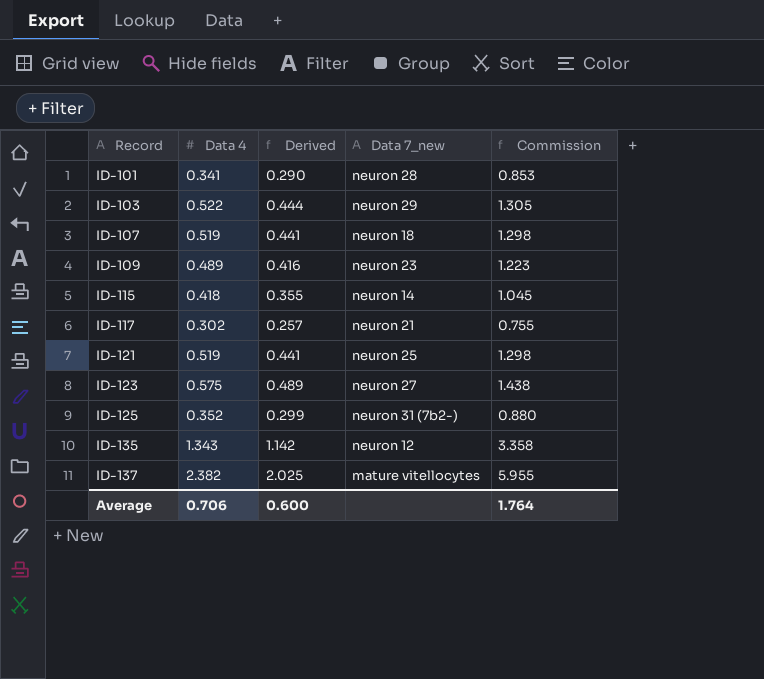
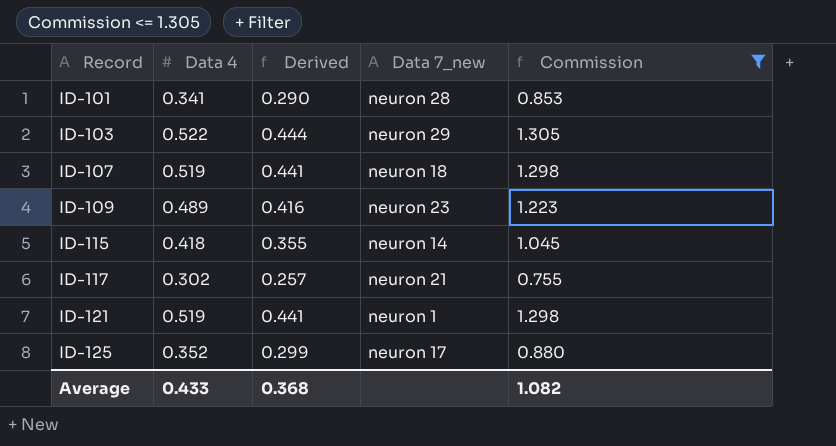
filter: none -> Commission <= 1.305
ID-121 | Data 7_new: neuron 25 -> neuron 1
ID-125 | Data 7_new: neuron 31 (7b2-) -> neuron 17
Average | Data 4: 0.706 -> 0.433
Average | Derived: 0.600 -> 0.368
Average | Commission: 1.764 -> 1.082

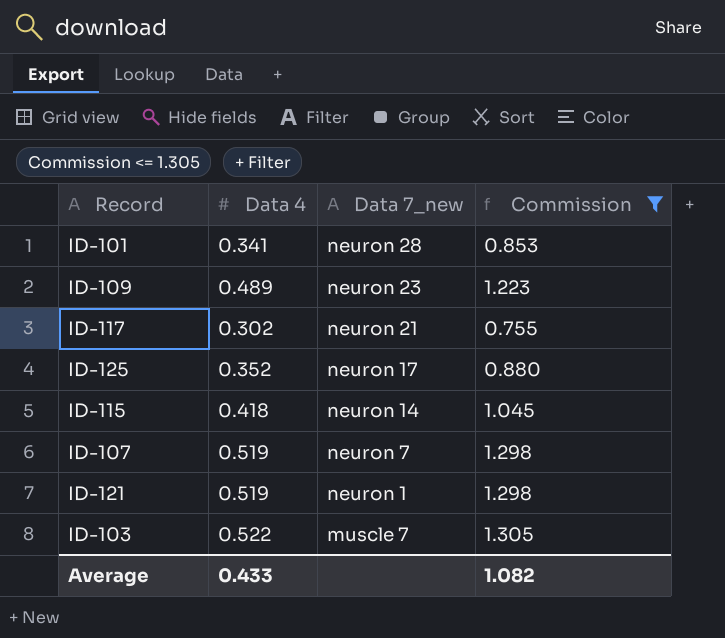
row order: Record ascending -> Data 7_new descending
column Derived | formula: [Data 4] * 0.85 -> none
ID-107 | Data 7_new: neuron 18 -> neuron 7
ID-103 | Data 7_new: neuron 29 -> muscle 7

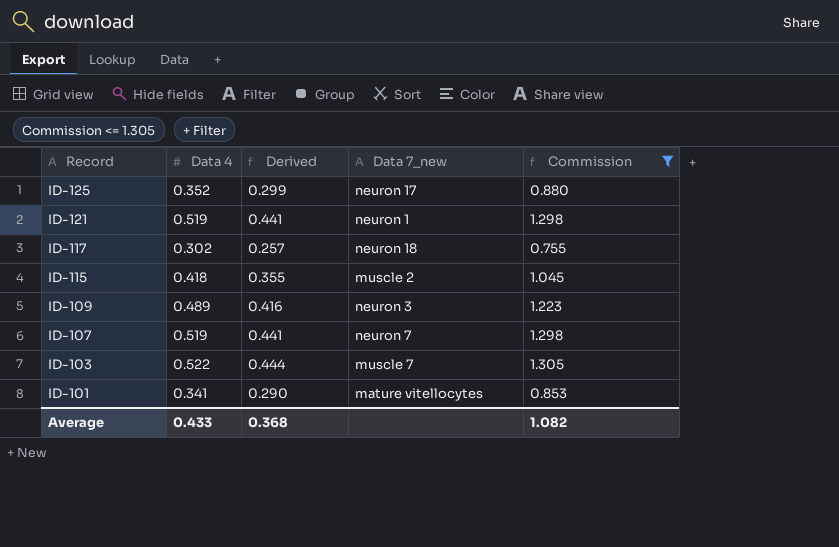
row order: Data 7_new descending -> Record descending
column Derived | formula: none -> [Data 4] * 0.85
ID-117 | Data 7_new: neuron 21 -> neuron 18
ID-115 | Data 7_new: neuron 14 -> muscle 2
ID-109 | Data 7_new: neuron 23 -> neuron 3
ID-101 | Data 7_new: neuron 28 -> mature vitellocytes

